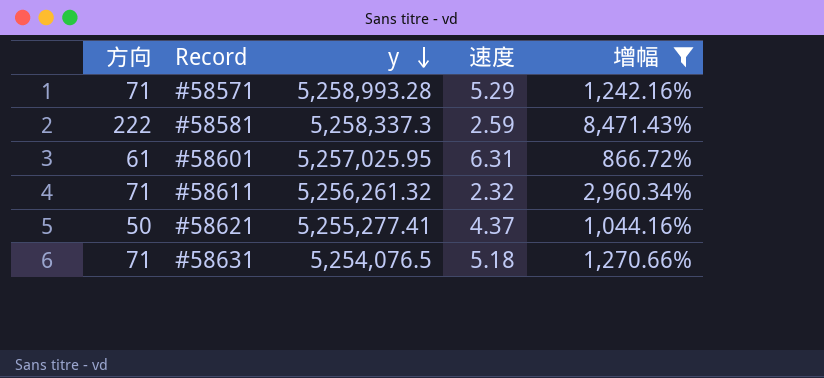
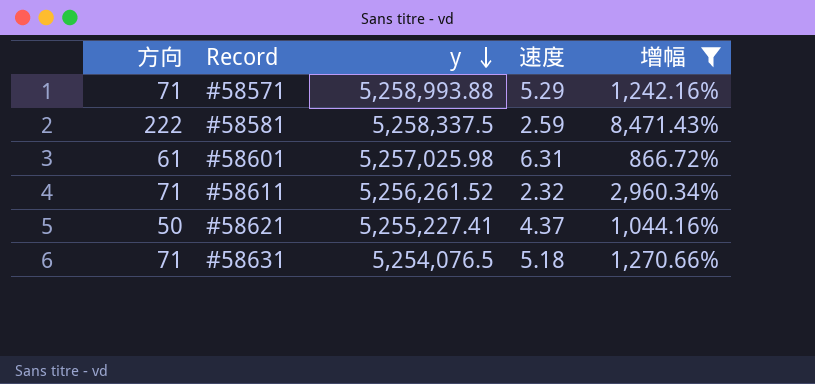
#58571 | y: 5,258,993.28 -> 5,258,993.88
#58581 | y: 5,258,337.3 -> 5,258,337.5
#58601 | y: 5,257,025.95 -> 5,257,025.98
#58611 | y: 5,256,261.32 -> 5,256,261.52
#58621 | y: 5,255,277.41 -> 5,255,227.41

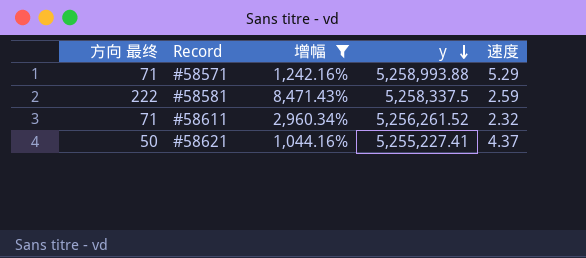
column name: 方向 -> 方向 最终
column 增幅 | position: 5 -> 3
row #58601: 61 | 5,257,025.98 | 6.31 | 866.72% -> none
row #58631: 71 | 5,254,076.5 | 5.18 | 1,270.66% -> none

